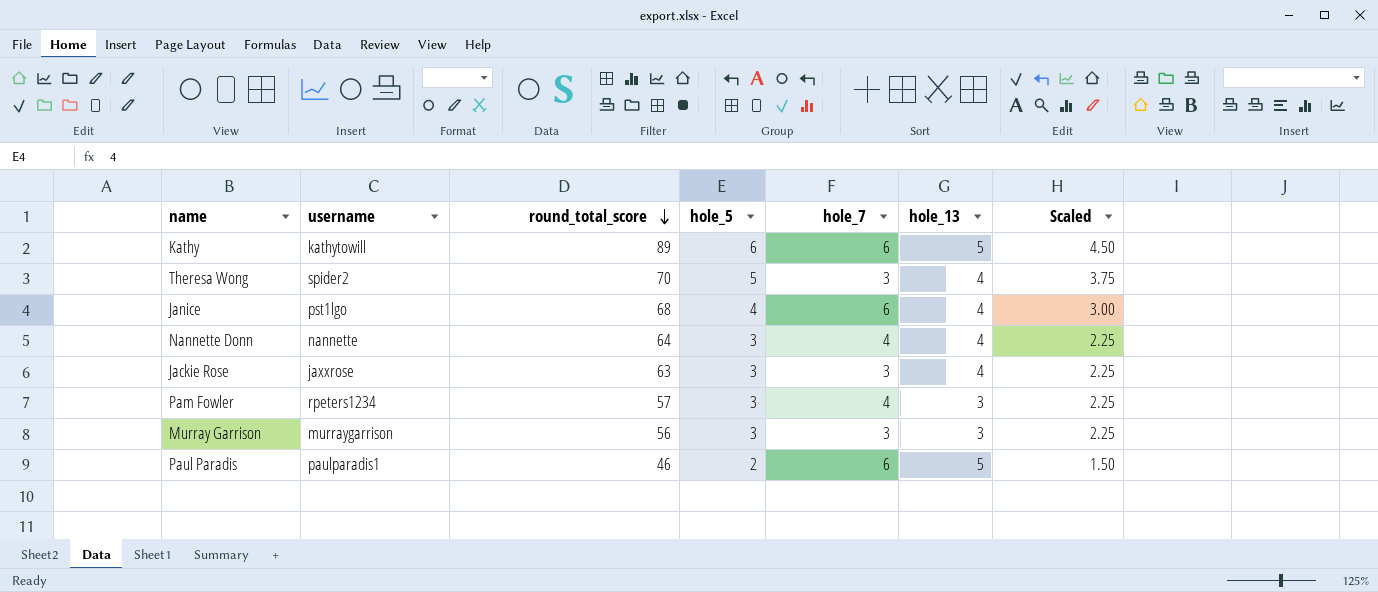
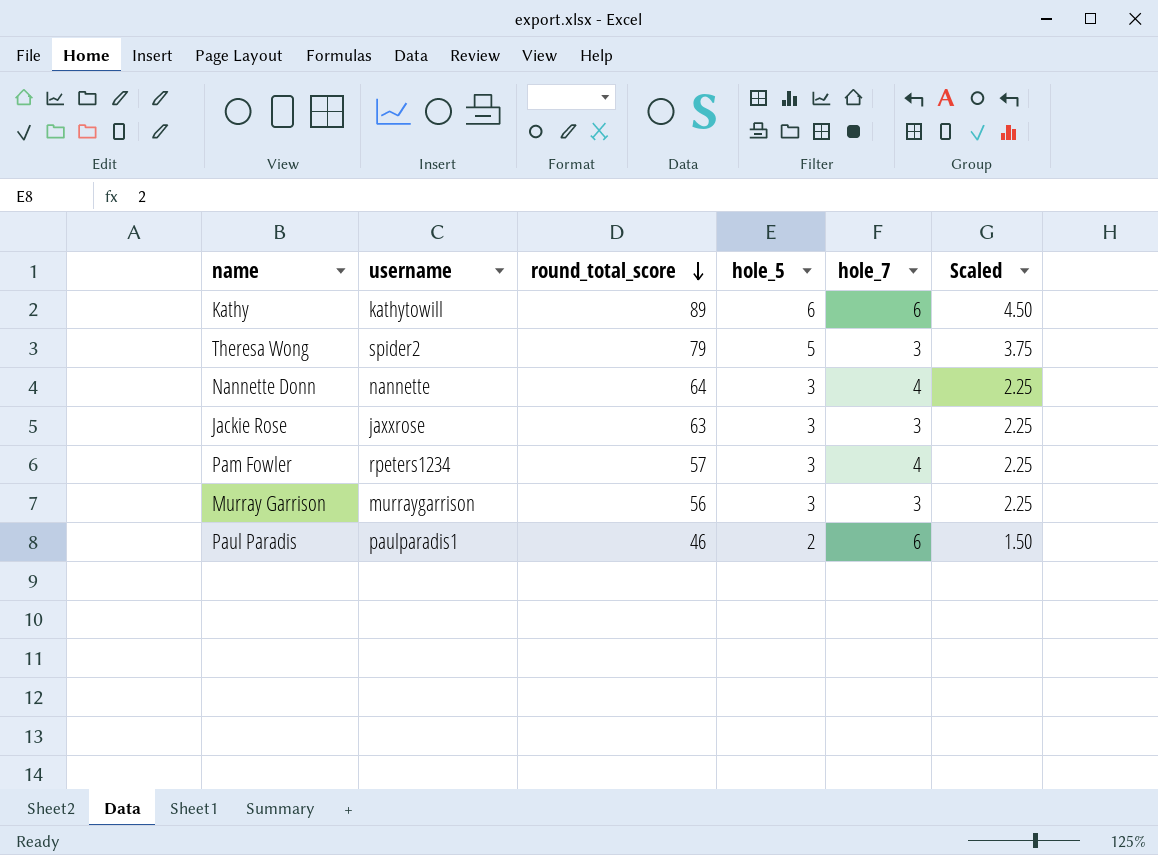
column hole_13 | position: 6 -> none
row Janice: pst1lgo | 68 | 4 | 6 | 4 | 3.00 -> none
Theresa Wong | round_total_score: 70 -> 79

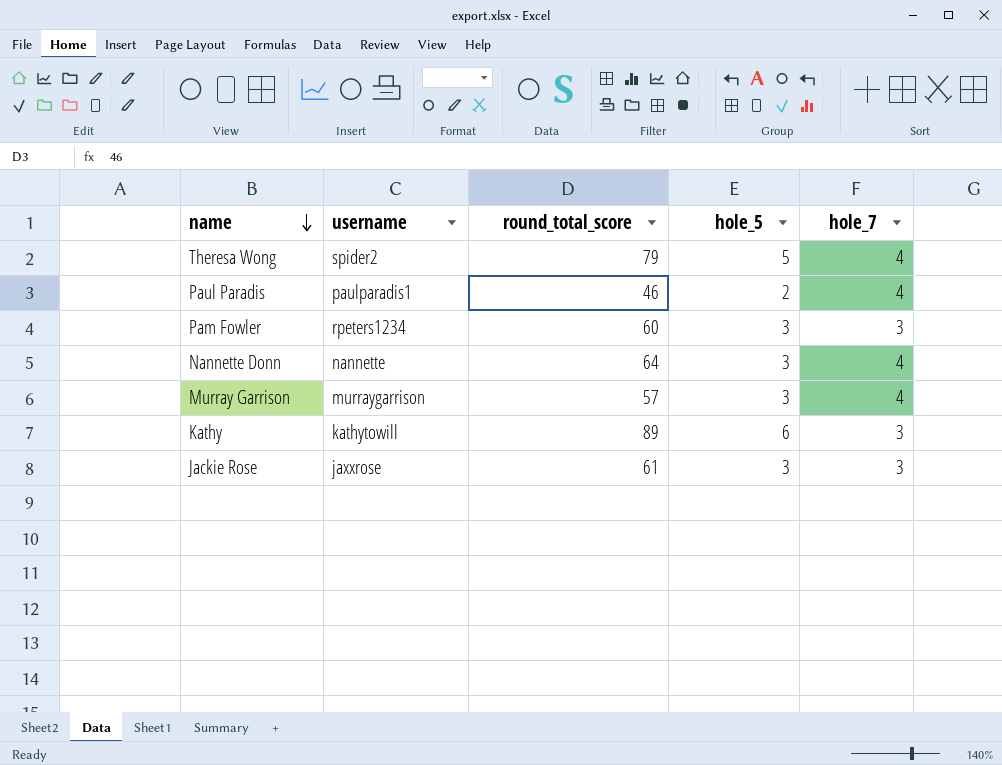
row order: round_total_score descending -> name descending
column Scaled | formula: [hole_5] * 0.75 -> none
Theresa Wong | hole_7: 3 -> 4
Paul Paradis | hole_7: 6 -> 4
Pam Fowler | round_total_score: 57 -> 60
Pam Fowler | hole_7: 4 -> 3
Murray Garrison | round_total_score: 56 -> 57
Murray Garrison | hole_7: 3 -> 4
Kathy | hole_7: 6 -> 3
Jackie Rose | round_total_score: 63 -> 61

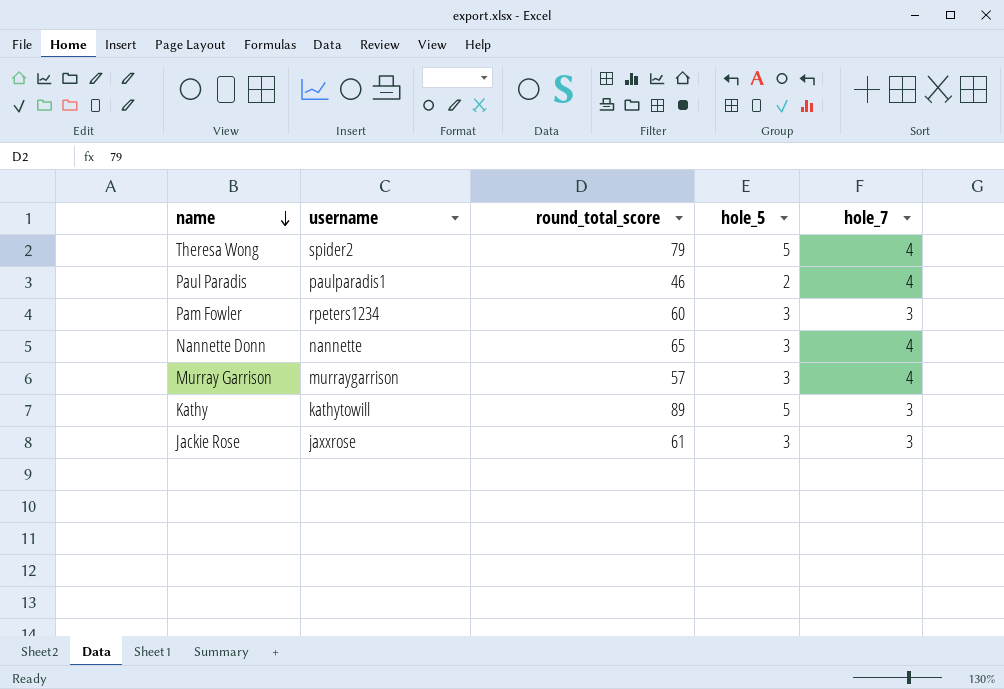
Nannette Donn | round_total_score: 64 -> 65
Kathy | hole_5: 6 -> 5

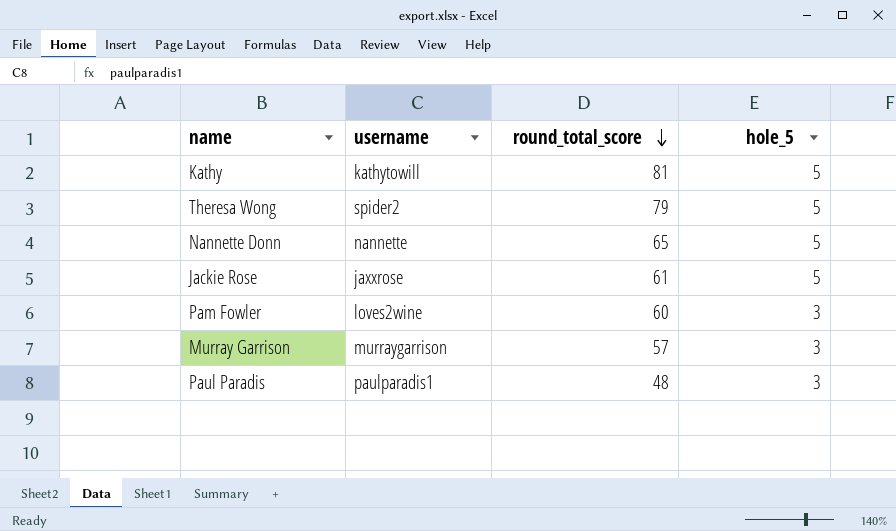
row order: name descending -> round_total_score descending
column hole_7 | position: 5 -> none
Kathy | round_total_score: 89 -> 81
Nannette Donn | hole_5: 3 -> 5
Jackie Rose | hole_5: 3 -> 5
Pam Fowler | username: rpeters1234 -> loves2wine
Paul Paradis | round_total_score: 46 -> 48
Paul Paradis | hole_5: 2 -> 3

